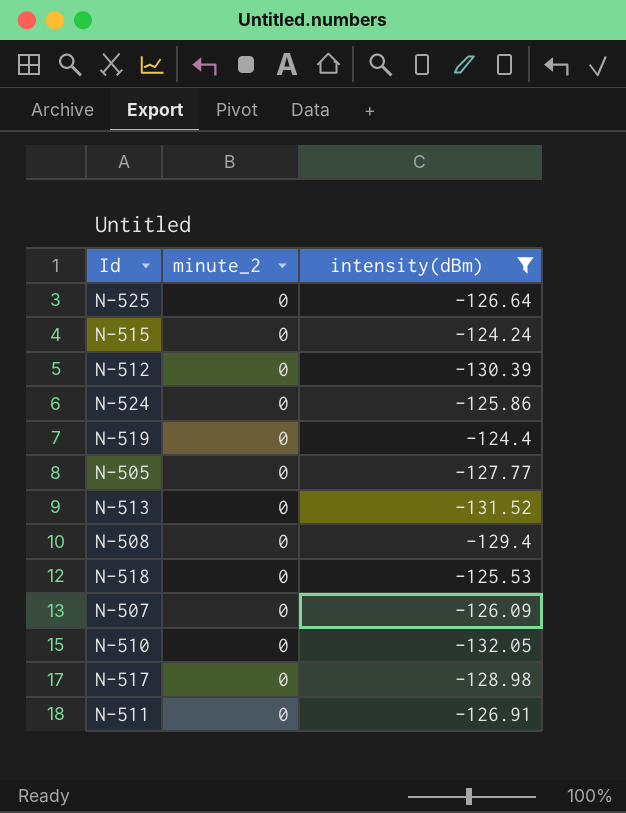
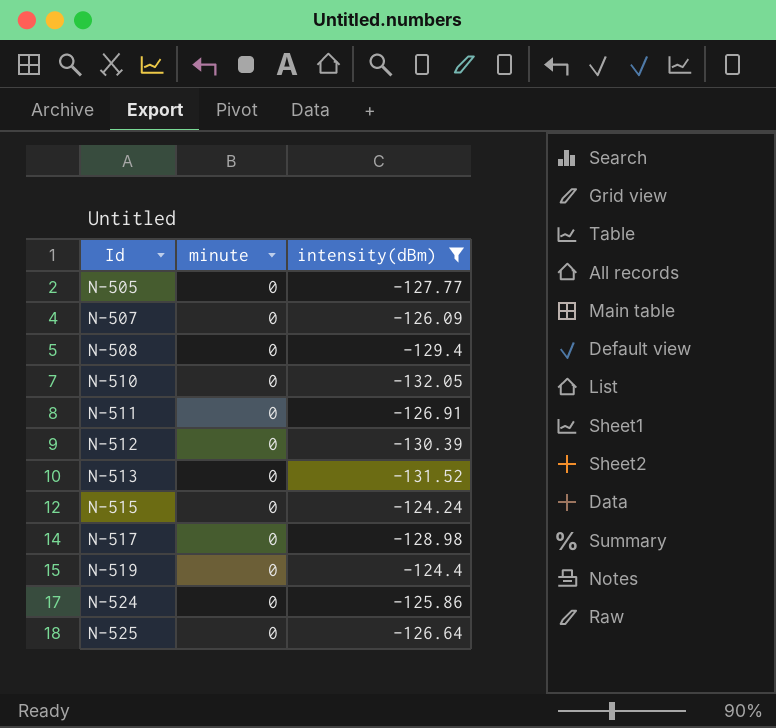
row order: none -> Id ascending
column name: minute_2 -> minute
row N-518: 0 | -125.53 -> none

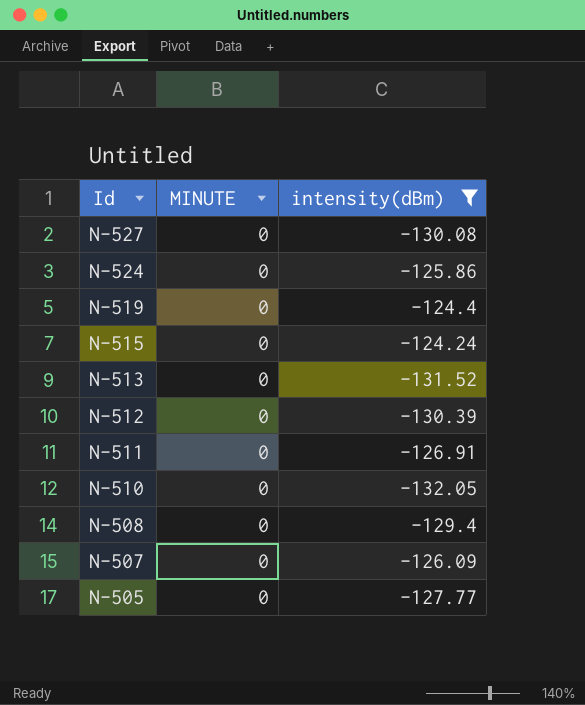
row order: Id ascending -> Id descending
column name: minute -> MINUTE
row N-517: 0 | -128.98 -> none
row N-525: 0 | -126.64 -> none
row N-527: none -> 0 | -130.08

